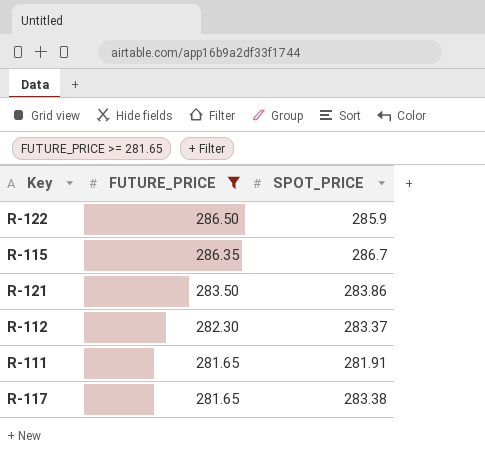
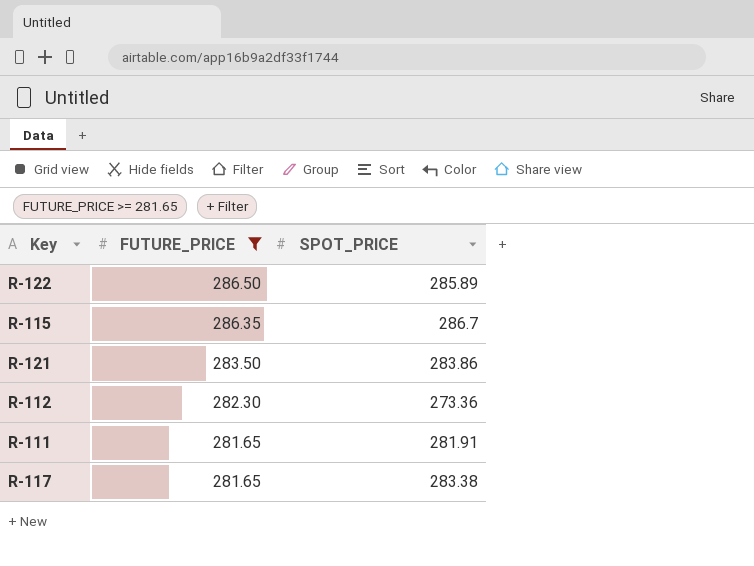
R-122 | SPOT_PRICE: 285.9 -> 285.89
R-112 | SPOT_PRICE: 283.37 -> 273.36

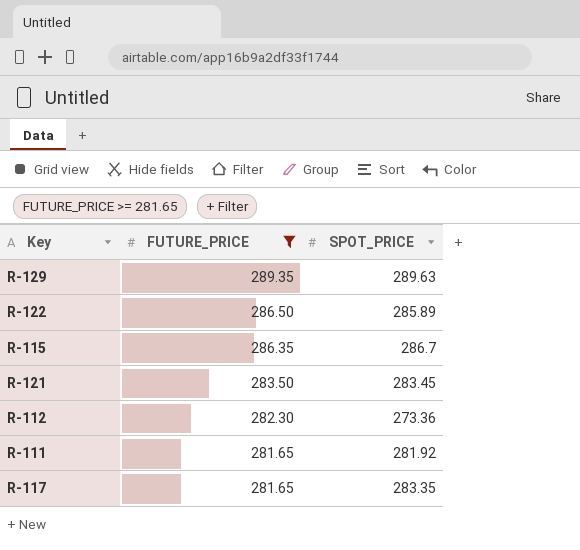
row R-129: none -> 289.35 | 289.63
R-121 | SPOT_PRICE: 283.86 -> 283.45
R-111 | SPOT_PRICE: 281.91 -> 281.92
R-117 | SPOT_PRICE: 283.38 -> 283.35

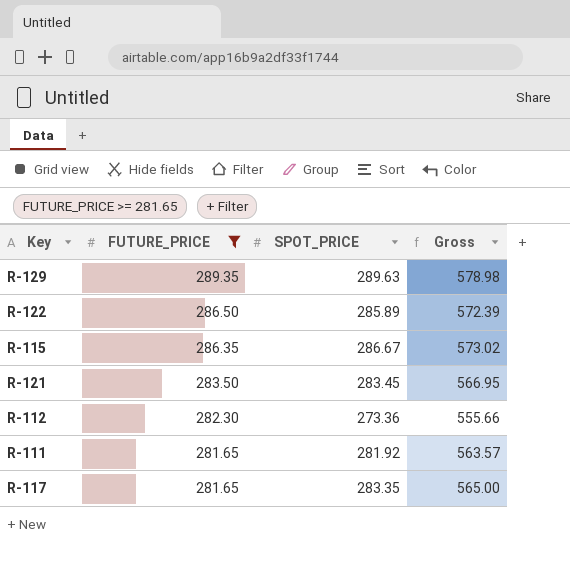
column Gross | formula: none -> [FUTURE_PRICE] + [SPOT_PRICE]
R-115 | SPOT_PRICE: 286.7 -> 286.67

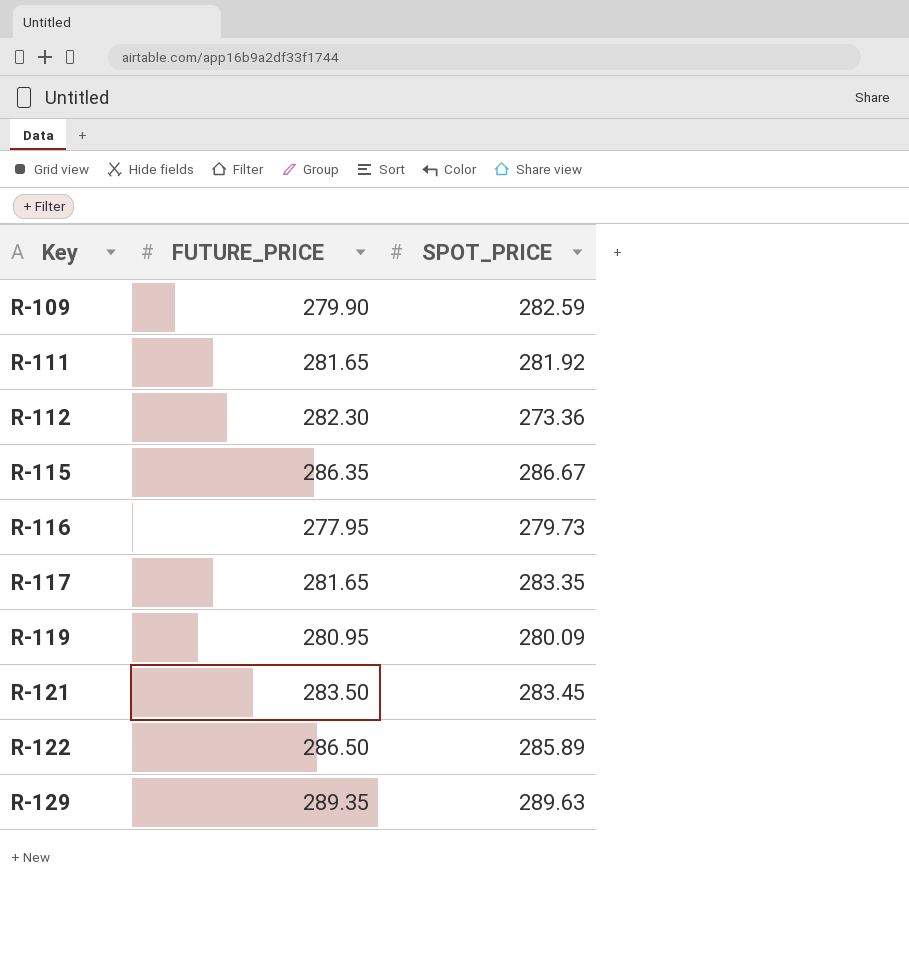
filter: FUTURE_PRICE >= 281.65 -> none
row order: FUTURE_PRICE descending -> Key ascending
column Gross | formula: [FUTURE_PRICE] + [SPOT_PRICE] -> none

